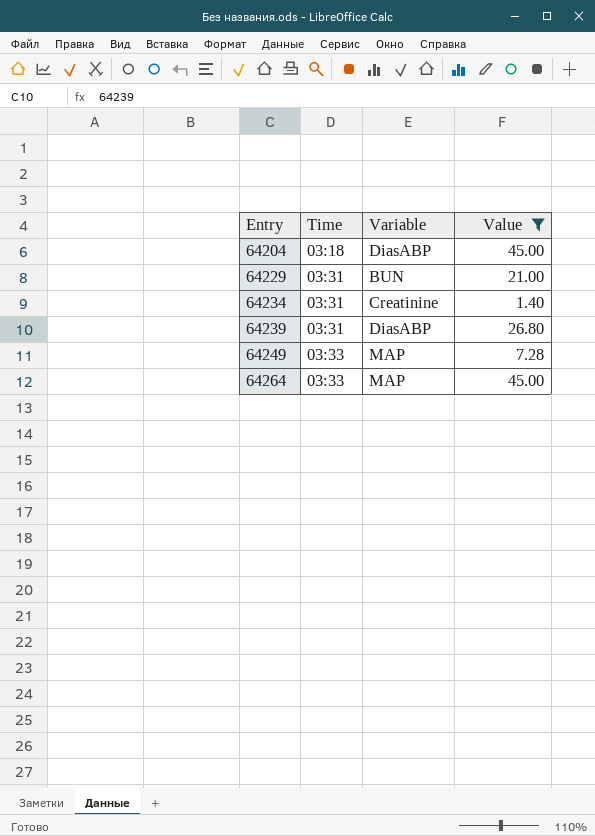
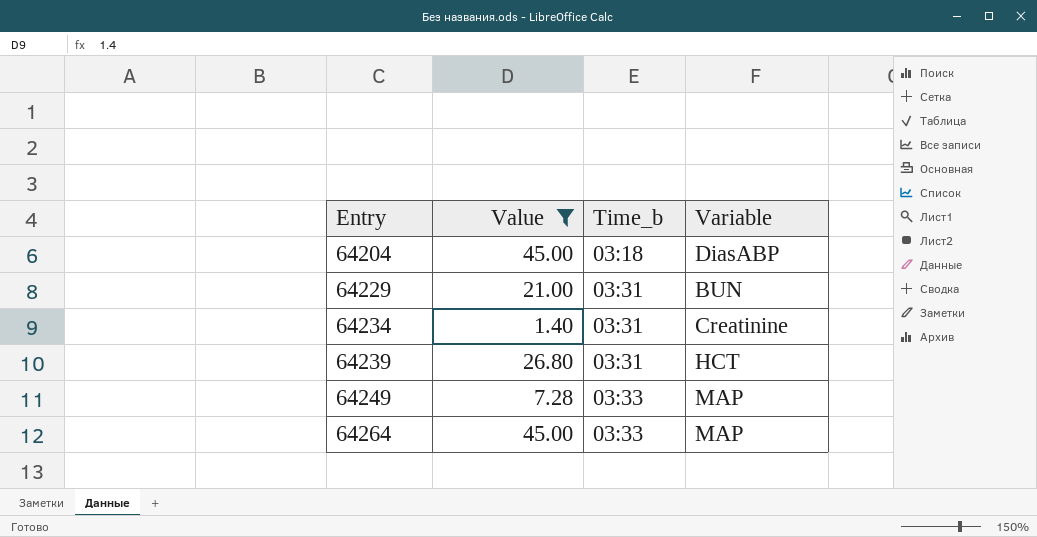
column Value | position: 4 -> 2
column name: Time -> Time_b
64239 | Variable: DiasABP -> HCT

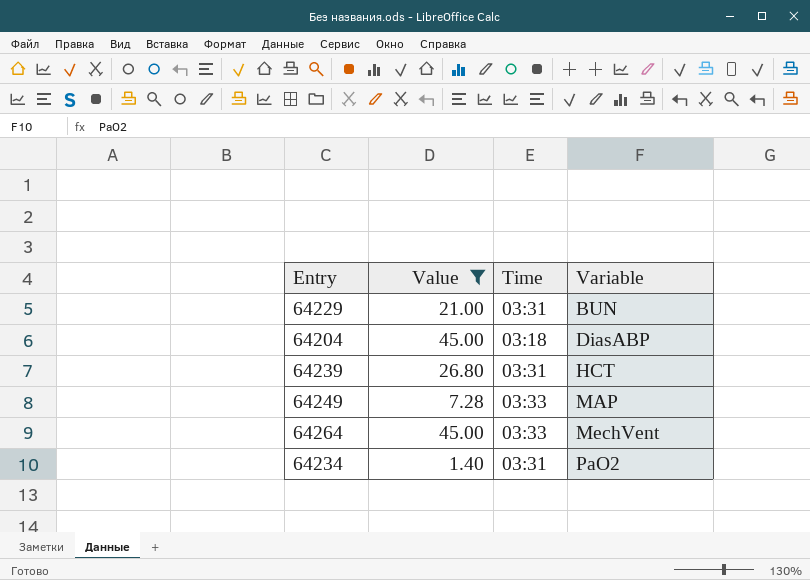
row order: Entry ascending -> Variable ascending
column name: Time_b -> Time
64264 | Variable: MAP -> MechVent
64234 | Variable: Creatinine -> PaO2

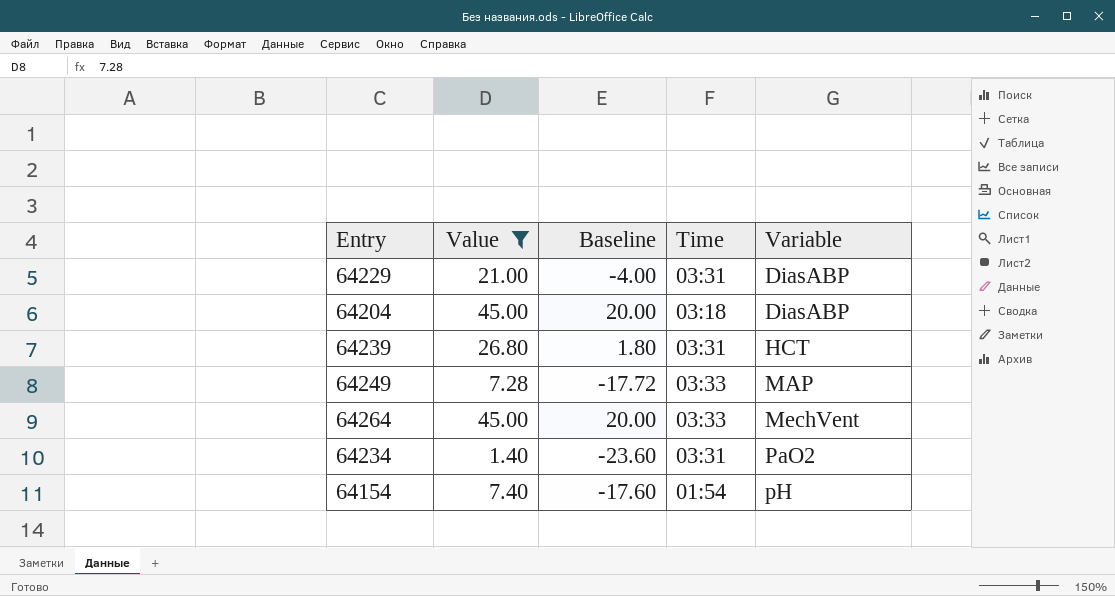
column Baseline | formula: none -> [Value] - 25
64229 | Variable: BUN -> DiasABP
row 64154: none -> 7.40 | -17.60 | 01:54 | pH

